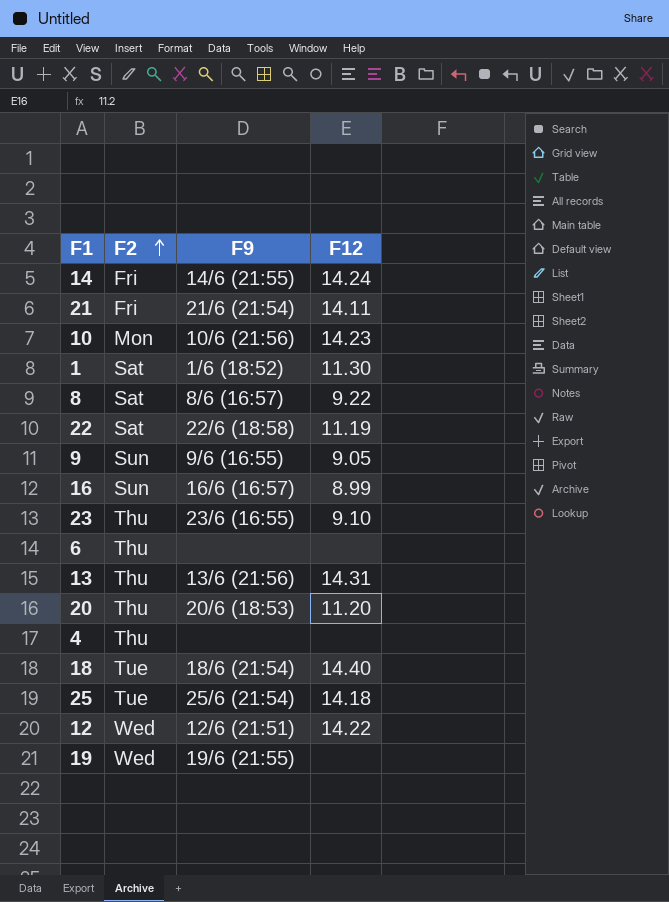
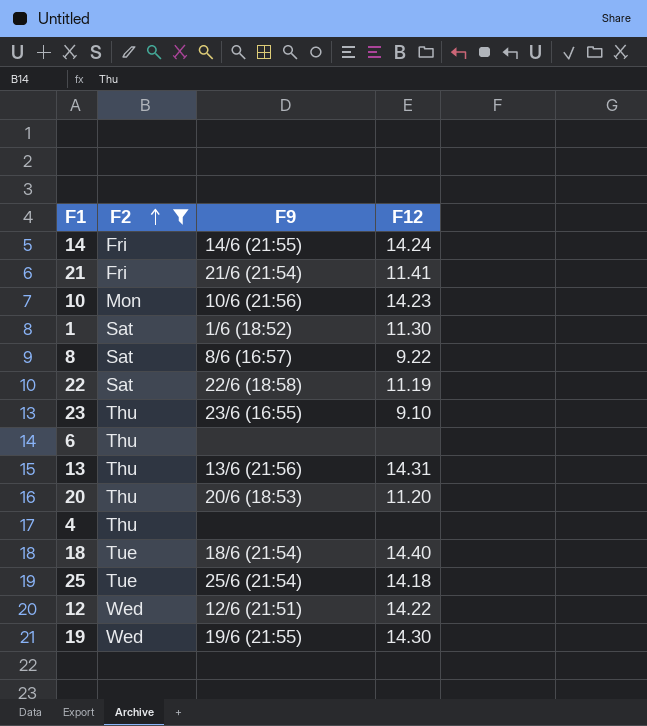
filter: none -> F2 != Sun
21 | F12: 14.11 -> 11.41
19 | F12: none -> 14.30

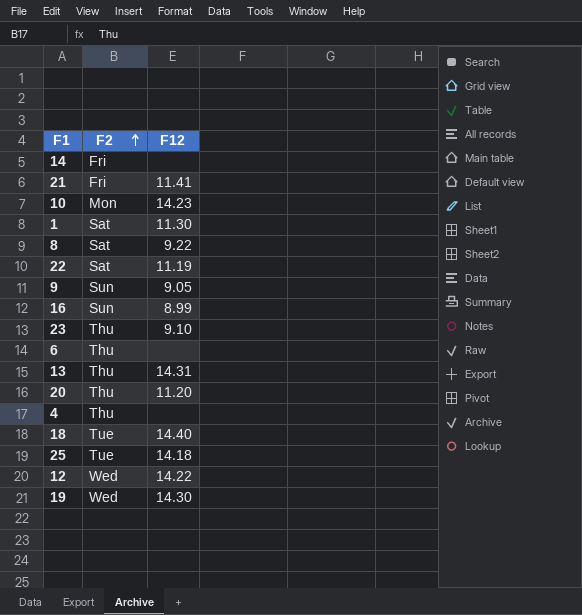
filter: F2 != Sun -> none
column F9 | position: 3 -> none
14 | F12: 14.24 -> none

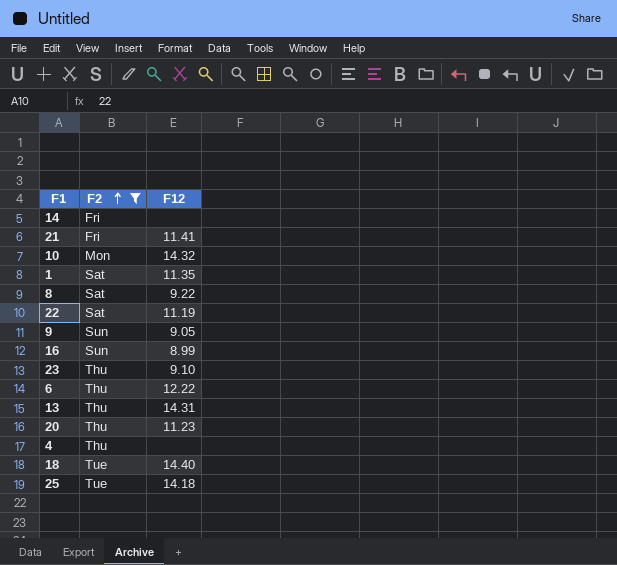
filter: none -> F2 != Wed
10 | F12: 14.23 -> 14.32
1 | F12: 11.30 -> 11.35
6 | F12: none -> 12.22
20 | F12: 11.20 -> 11.23

